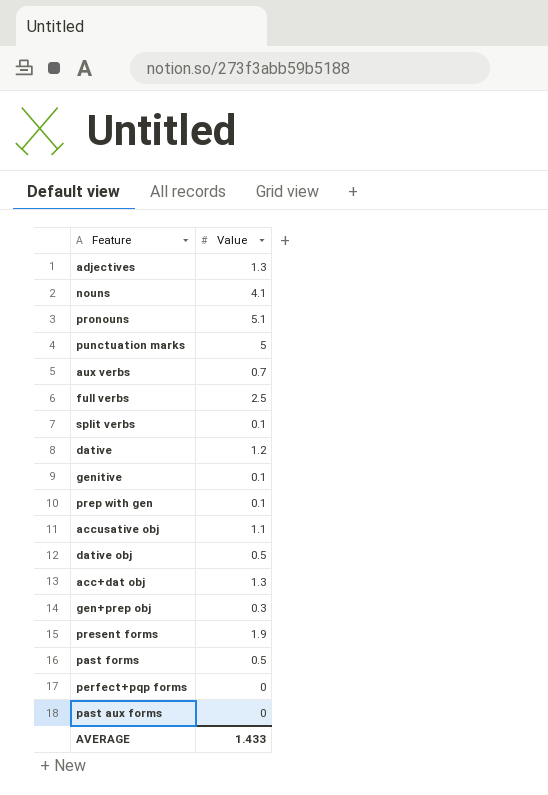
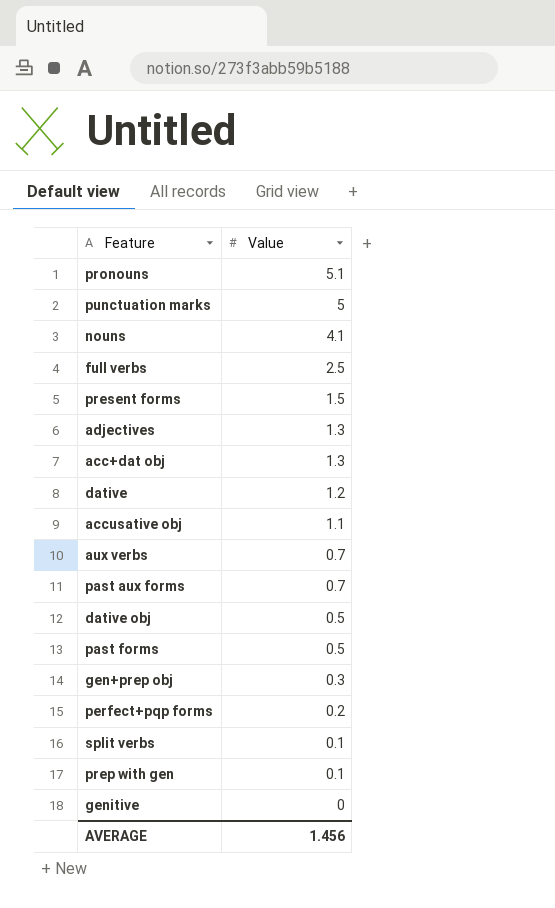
row order: none -> Value descending
present forms | Value: 1.9 -> 1.5
past aux forms | Value: 0 -> 0.7
perfect+pqp forms | Value: 0 -> 0.2
genitive | Value: 0.1 -> 0
AVERAGE | Value: 1.433 -> 1.456

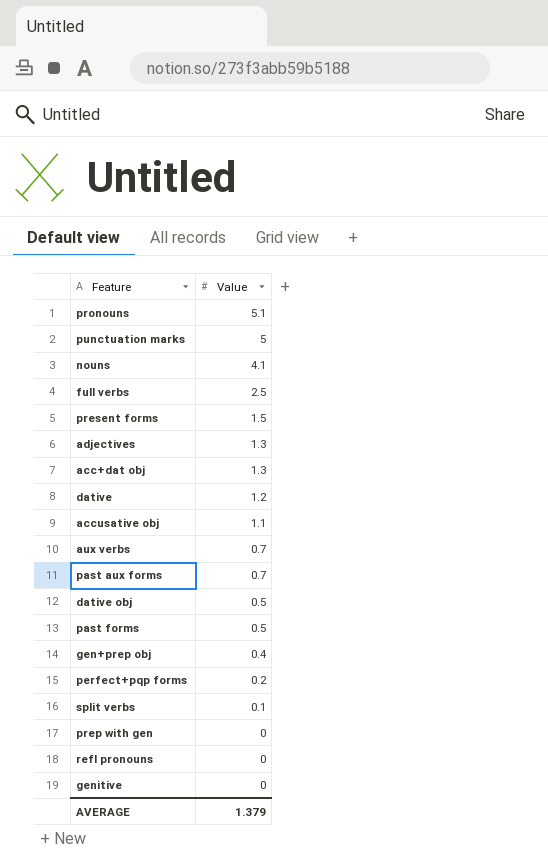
gen+prep obj | Value: 0.3 -> 0.4
prep with gen | Value: 0.1 -> 0
row refl pronouns: none -> 0
AVERAGE | Value: 1.456 -> 1.379

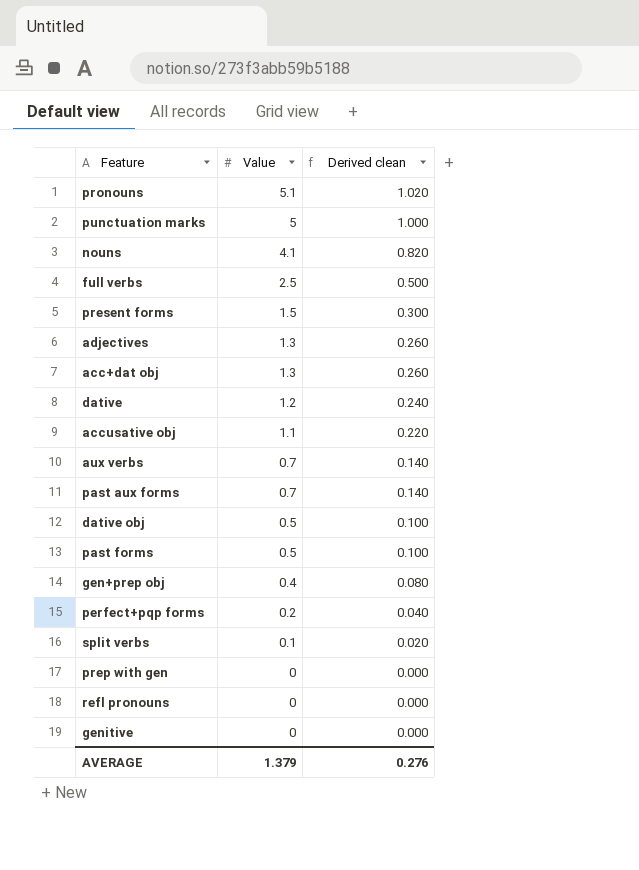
column Derived clean | formula: none -> [Value] * 0.2

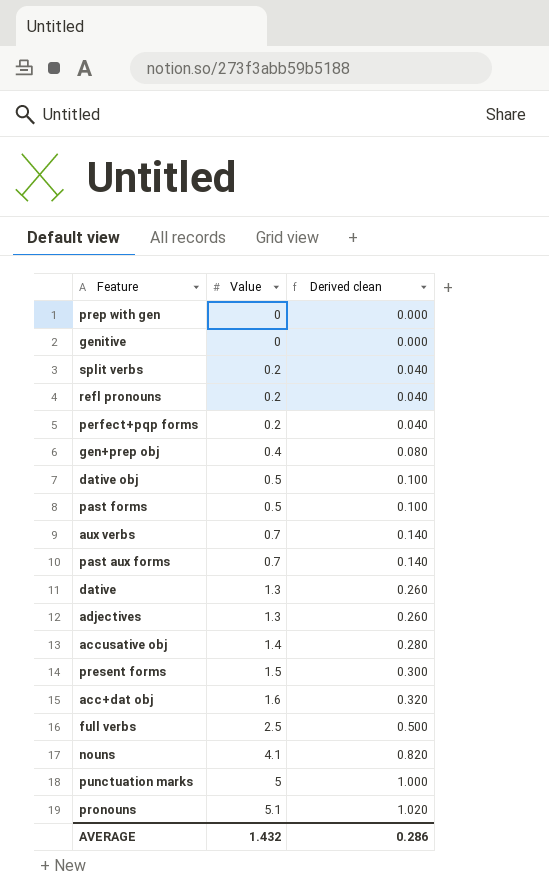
row order: Value descending -> Value ascending
split verbs | Value: 0.1 -> 0.2
split verbs | Derived clean: 0.020 -> 0.040
refl pronouns | Value: 0 -> 0.2
refl pronouns | Derived clean: 0.000 -> 0.040
dative | Value: 1.2 -> 1.3
dative | Derived clean: 0.240 -> 0.260
accusative obj | Value: 1.1 -> 1.4
accusative obj | Derived clean: 0.220 -> 0.280
acc+dat obj | Value: 1.3 -> 1.6
acc+dat obj | Derived clean: 0.260 -> 0.320
AVERAGE | Value: 1.379 -> 1.432
AVERAGE | Derived clean: 0.276 -> 0.286

